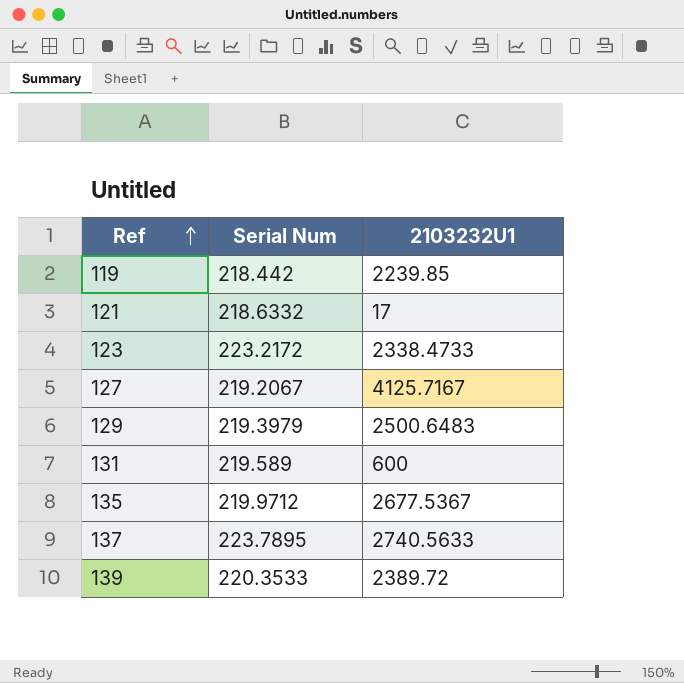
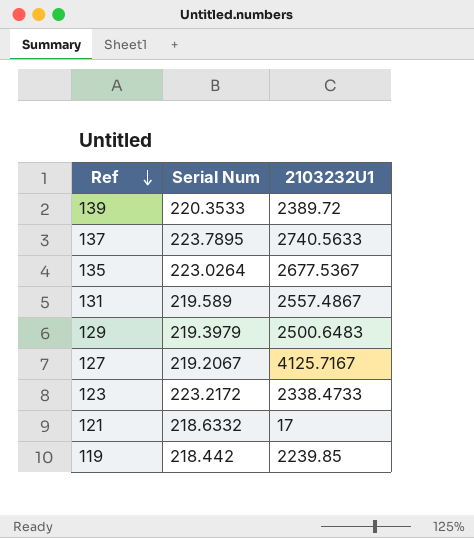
row order: Ref ascending -> Ref descending
135 | Serial Num: 219.9712 -> 223.0264
131 | 2103232U1: 600 -> 2557.4867

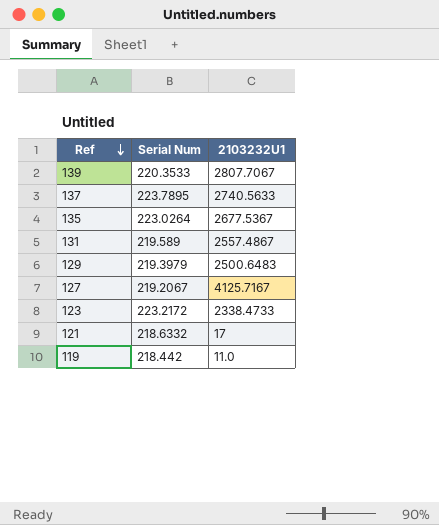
139 | 2103232U1: 2389.72 -> 2807.7067
119 | 2103232U1: 2239.85 -> 11.0

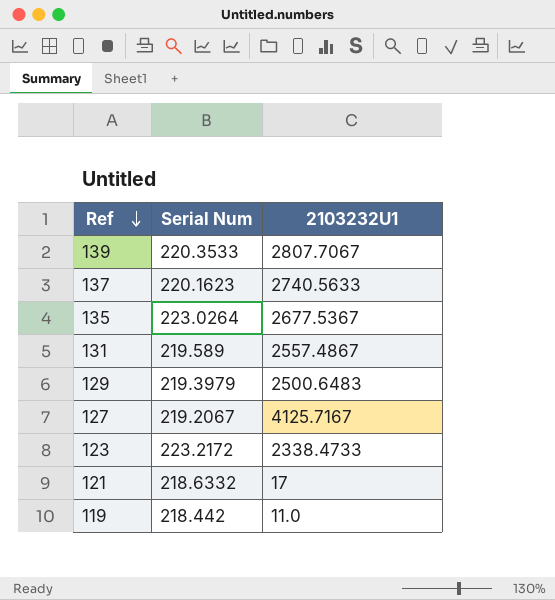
137 | Serial Num: 223.7895 -> 220.1623

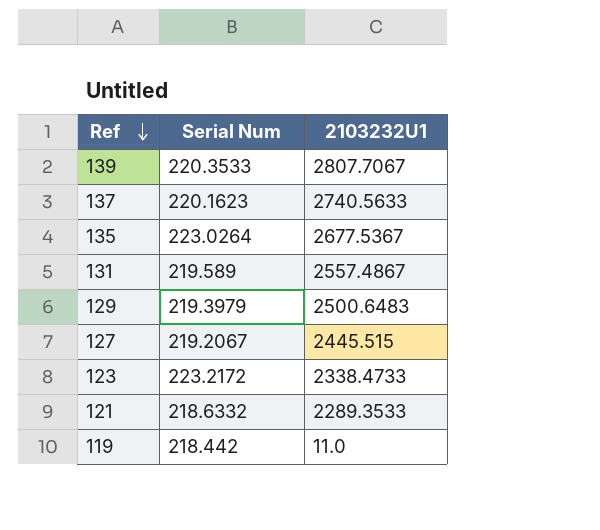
127 | 2103232U1: 4125.7167 -> 2445.515
121 | 2103232U1: 17 -> 2289.3533

